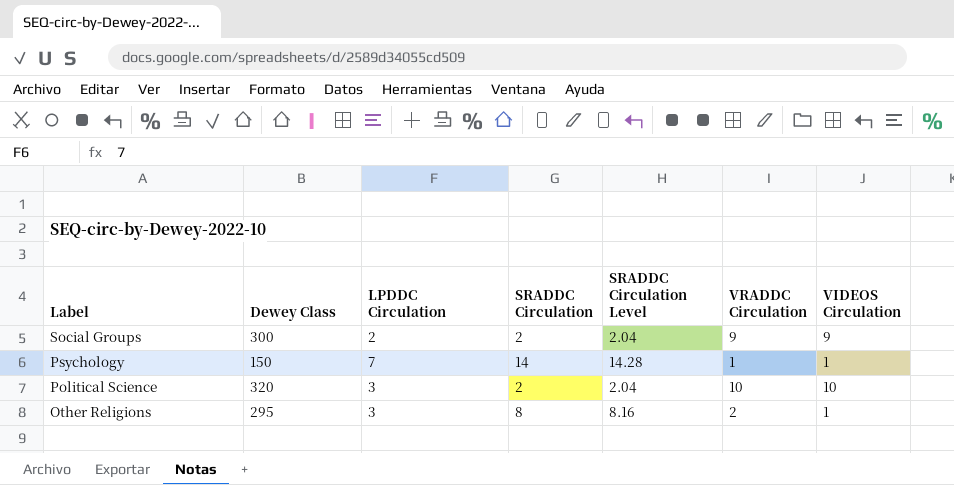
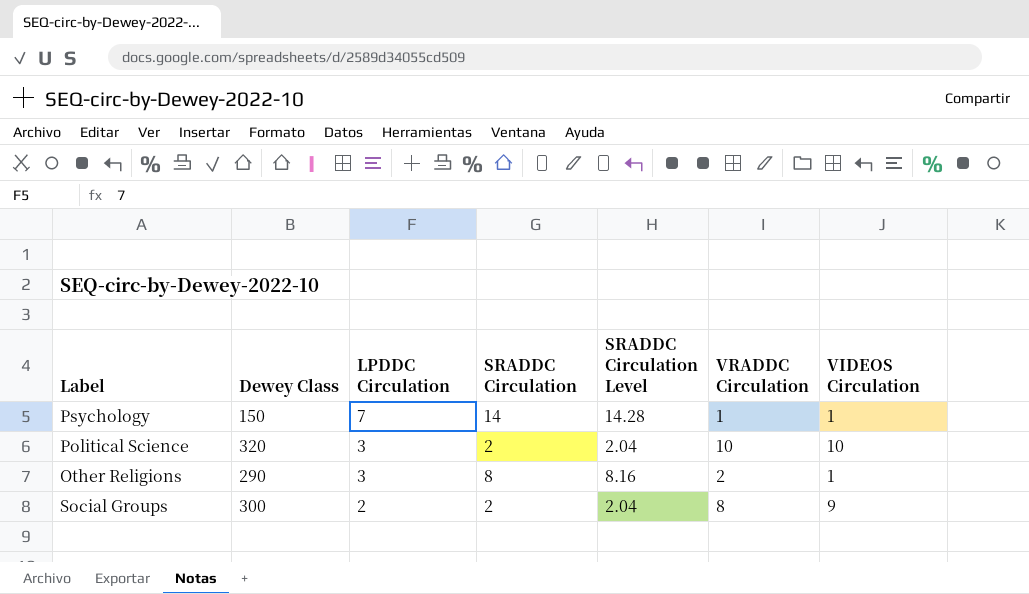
row order: Label descending -> LPDDC Circulation descending
Other Religions | Dewey Class: 295 -> 290
Social Groups | VRADDC Circulation: 9 -> 8

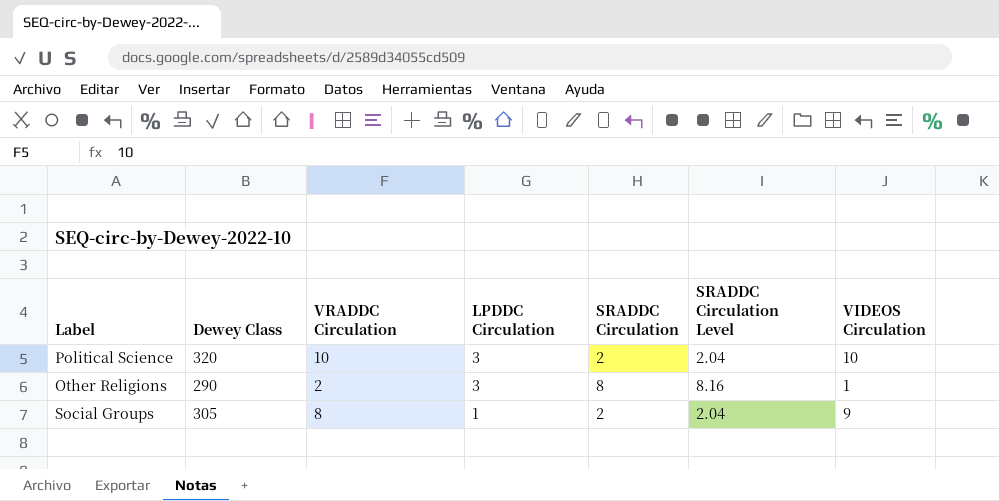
column VRADDC Circulation | position: 6 -> 3
row Psychology: 150 | 7 | 14 | 14.28 | 1 | 1 -> none
Social Groups | Dewey Class: 300 -> 305
Social Groups | LPDDC Circulation: 2 -> 1

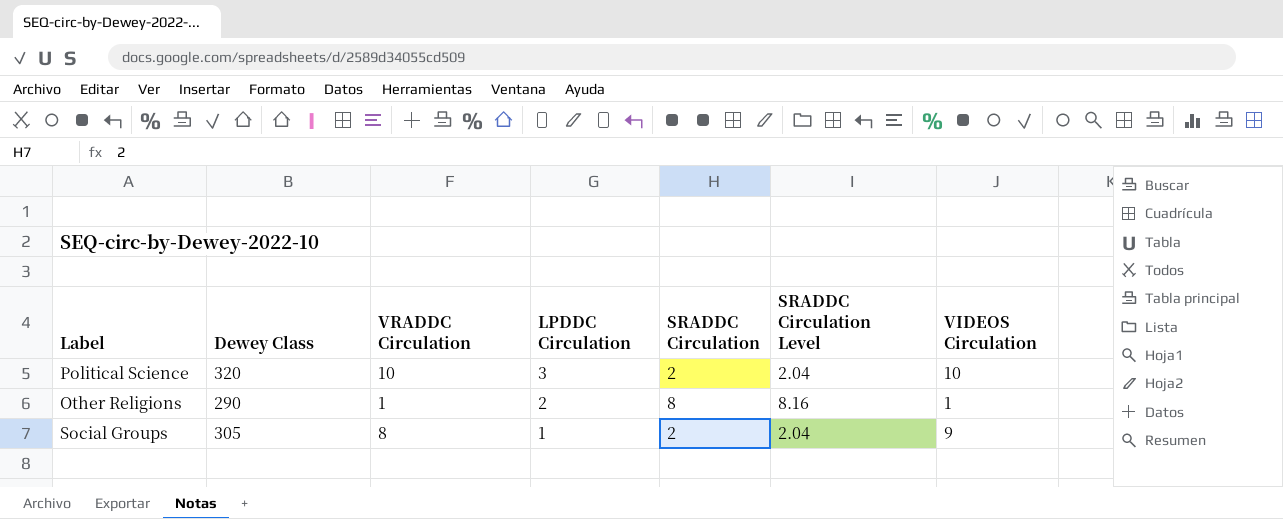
Other Religions | VRADDC Circulation: 2 -> 1
Other Religions | LPDDC Circulation: 3 -> 2

